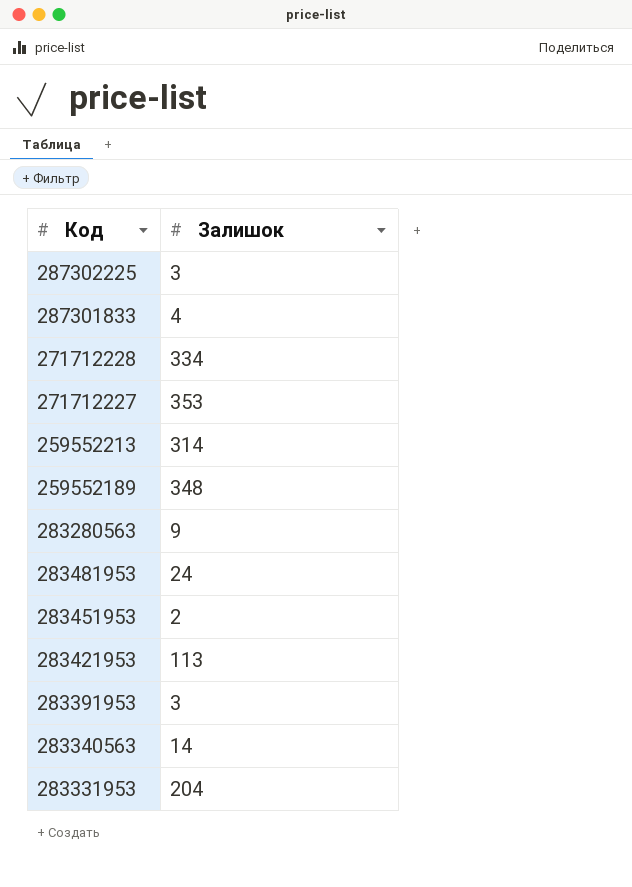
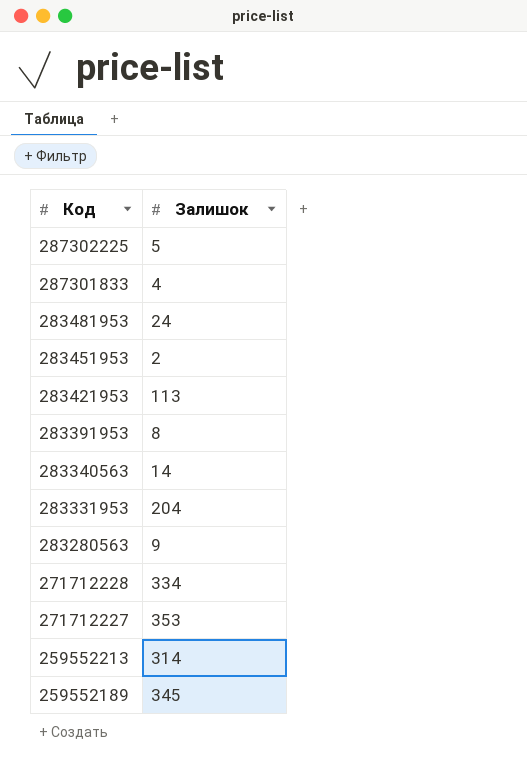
row order: none -> Код descending
287302225 | Залишок: 3 -> 5
283391953 | Залишок: 3 -> 8
259552189 | Залишок: 348 -> 345

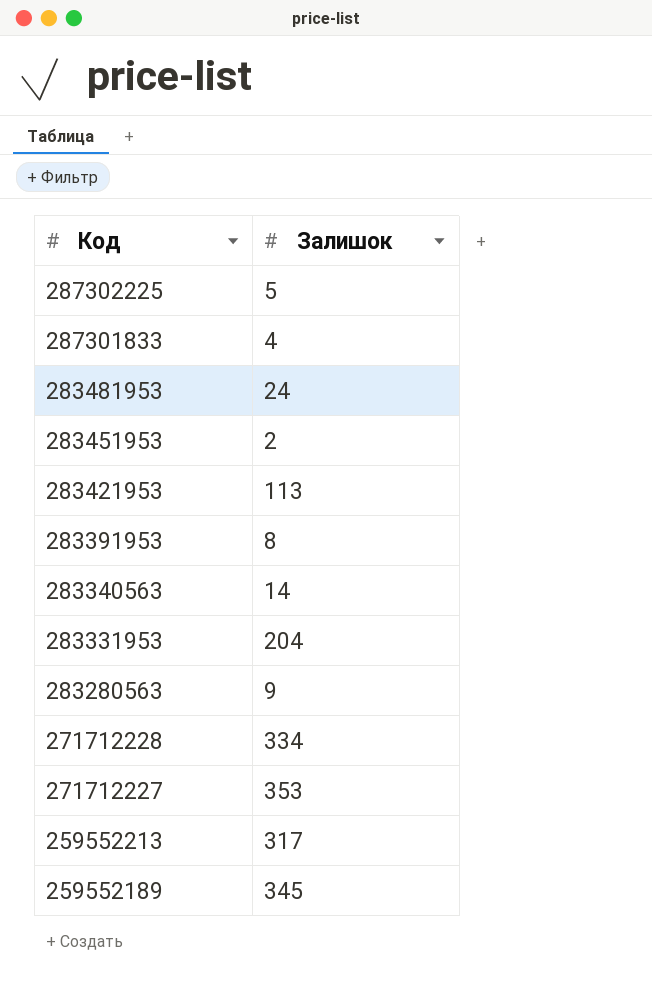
259552213 | Залишок: 314 -> 317

